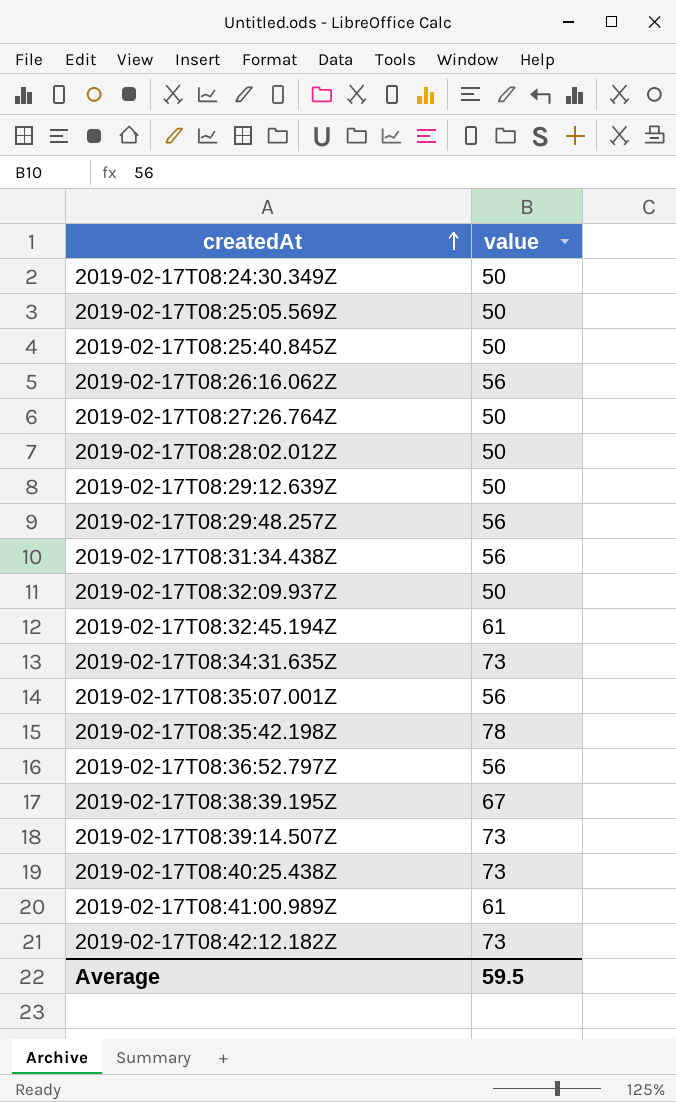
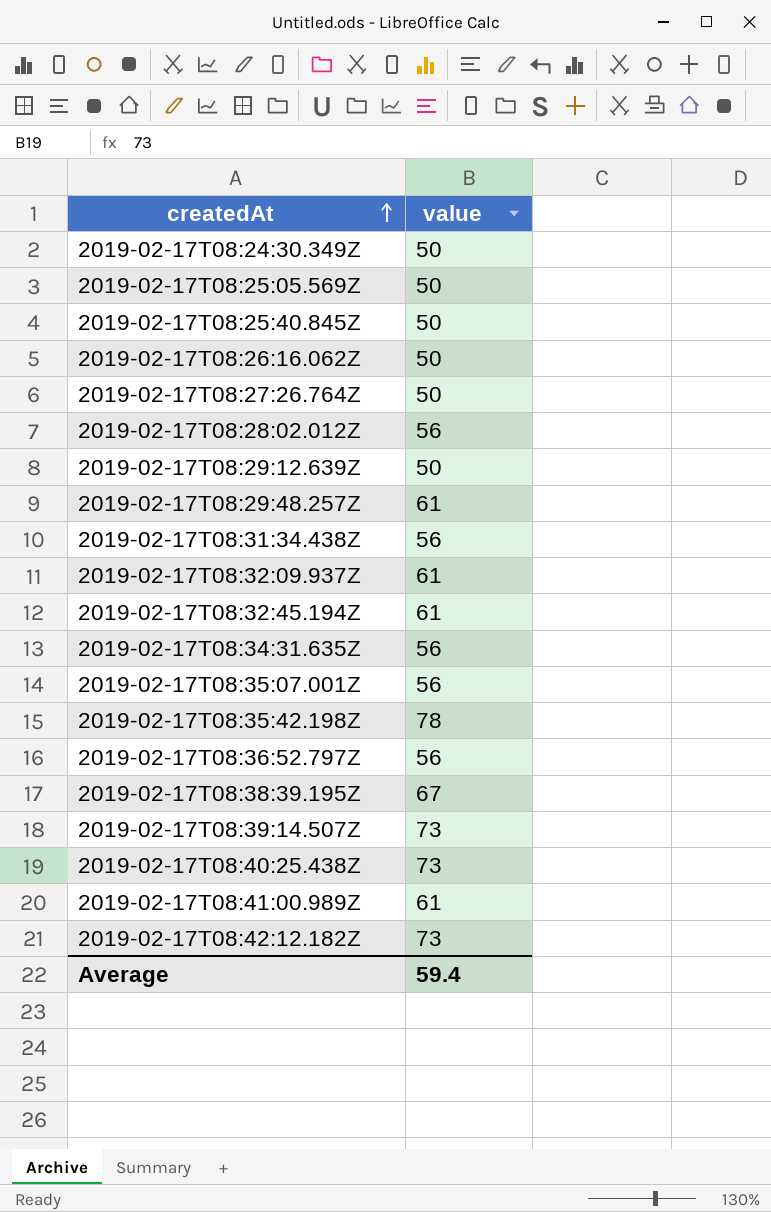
2019-02-17T08:26:16.062Z | value: 56 -> 50
2019-02-17T08:28:02.012Z | value: 50 -> 56
2019-02-17T08:29:48.257Z | value: 56 -> 61
2019-02-17T08:32:09.937Z | value: 50 -> 61
2019-02-17T08:34:31.635Z | value: 73 -> 56
Average | value: 59.5 -> 59.4

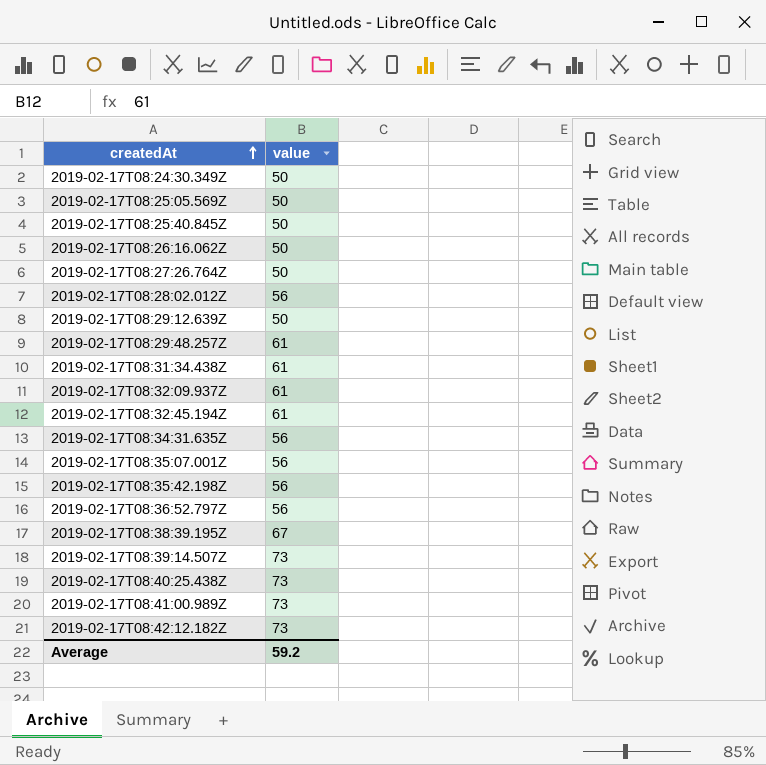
2019-02-17T08:31:34.438Z | value: 56 -> 61
2019-02-17T08:35:42.198Z | value: 78 -> 56
2019-02-17T08:41:00.989Z | value: 61 -> 73
Average | value: 59.4 -> 59.2

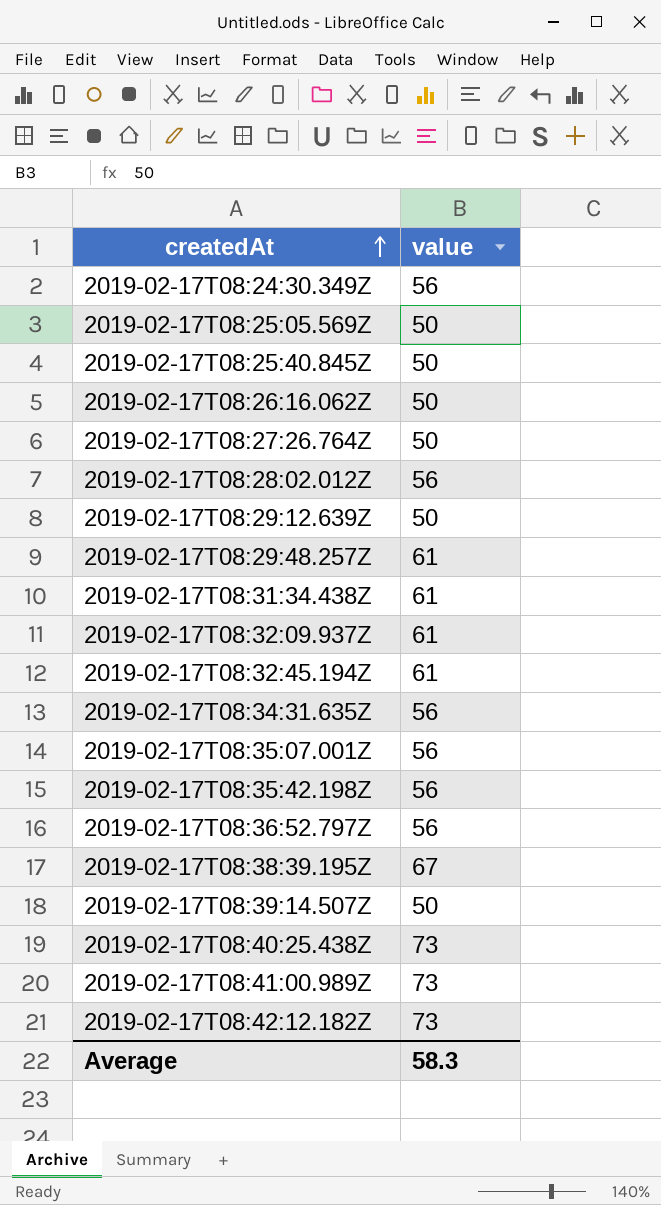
2019-02-17T08:24:30.349Z | value: 50 -> 56
2019-02-17T08:39:14.507Z | value: 73 -> 50
Average | value: 59.2 -> 58.3

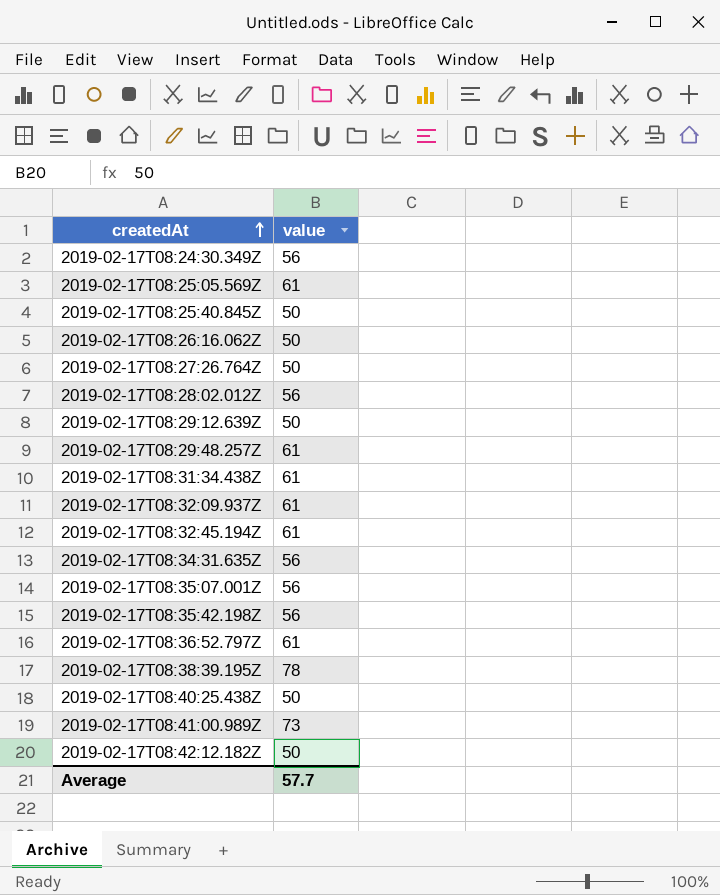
row 2019-02-17T08:39:14.507Z: 50 -> none
2019-02-17T08:25:05.569Z | value: 50 -> 61
2019-02-17T08:36:52.797Z | value: 56 -> 61
2019-02-17T08:38:39.195Z | value: 67 -> 78
2019-02-17T08:40:25.438Z | value: 73 -> 50
2019-02-17T08:42:12.182Z | value: 73 -> 50
Average | value: 58.3 -> 57.7

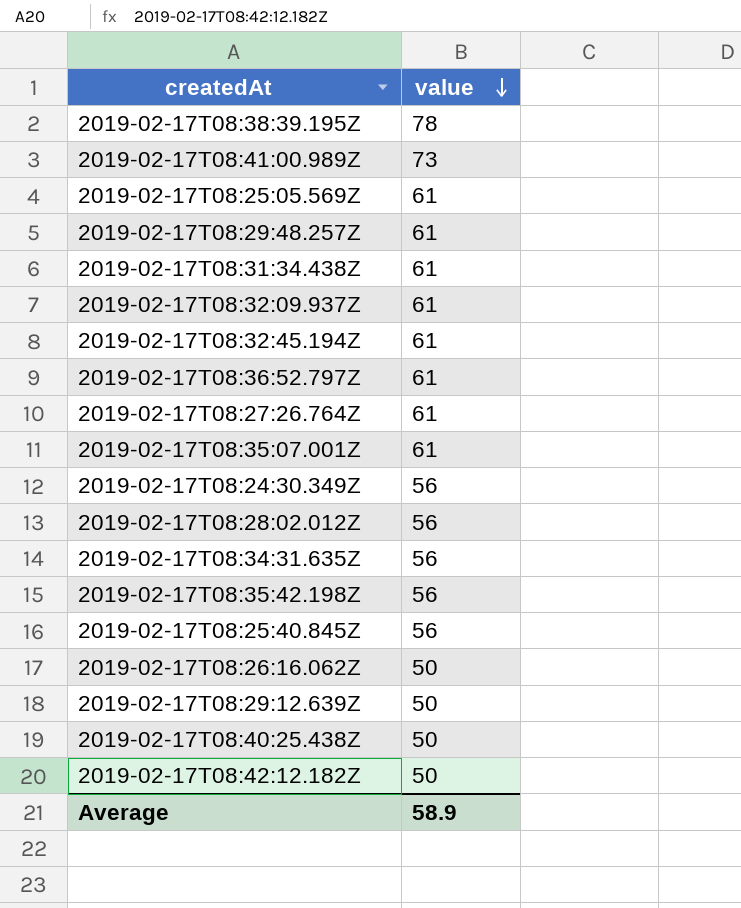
row order: createdAt ascending -> value descending
2019-02-17T08:27:26.764Z | value: 50 -> 61
2019-02-17T08:35:07.001Z | value: 56 -> 61
2019-02-17T08:25:40.845Z | value: 50 -> 56
Average | value: 57.7 -> 58.9

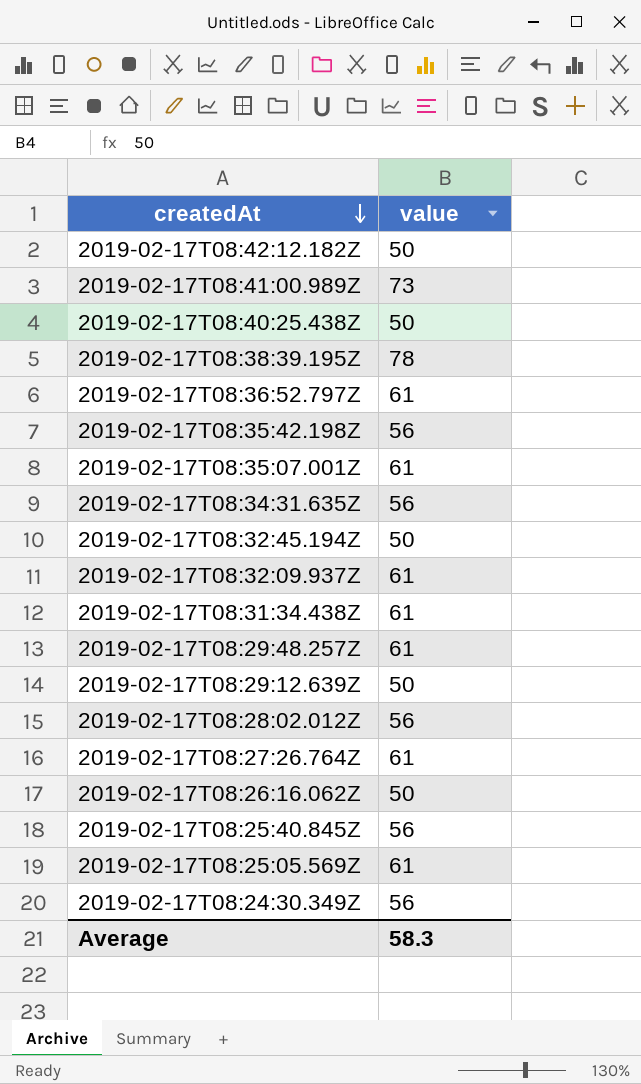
row order: value descending -> createdAt descending
2019-02-17T08:32:45.194Z | value: 61 -> 50
Average | value: 58.9 -> 58.3

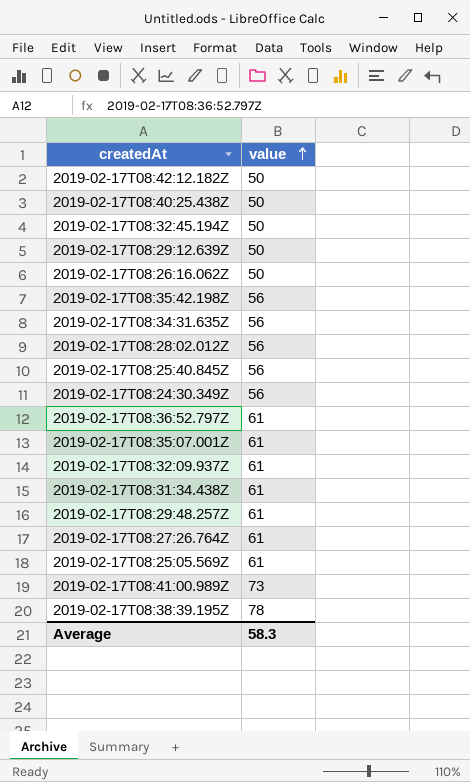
row order: createdAt descending -> value ascending

